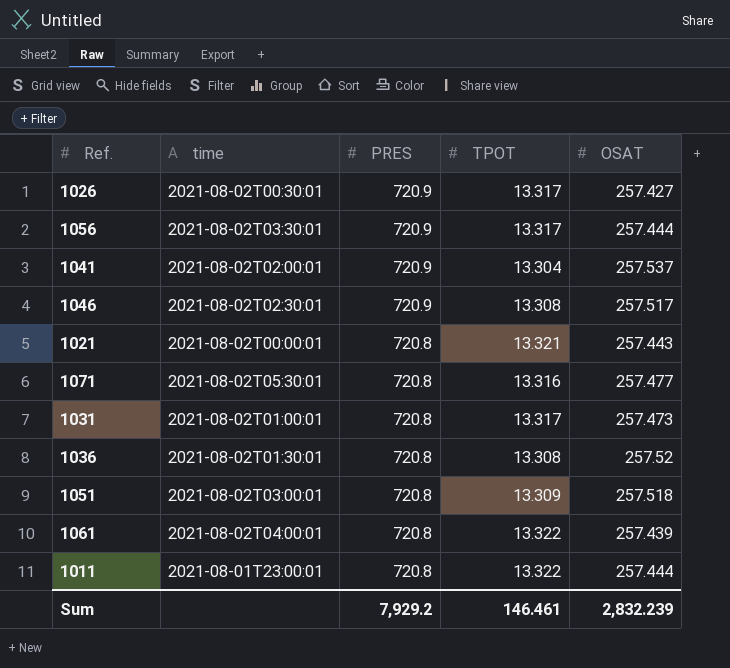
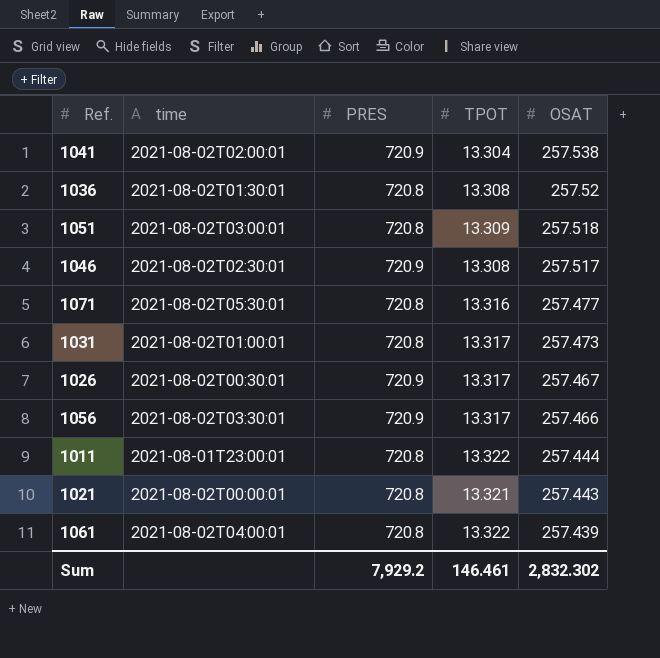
row order: PRES descending -> OSAT descending
1041 | OSAT: 257.537 -> 257.538
1026 | OSAT: 257.427 -> 257.467
1056 | OSAT: 257.444 -> 257.466
Sum | OSAT: 2,832.239 -> 2,832.302

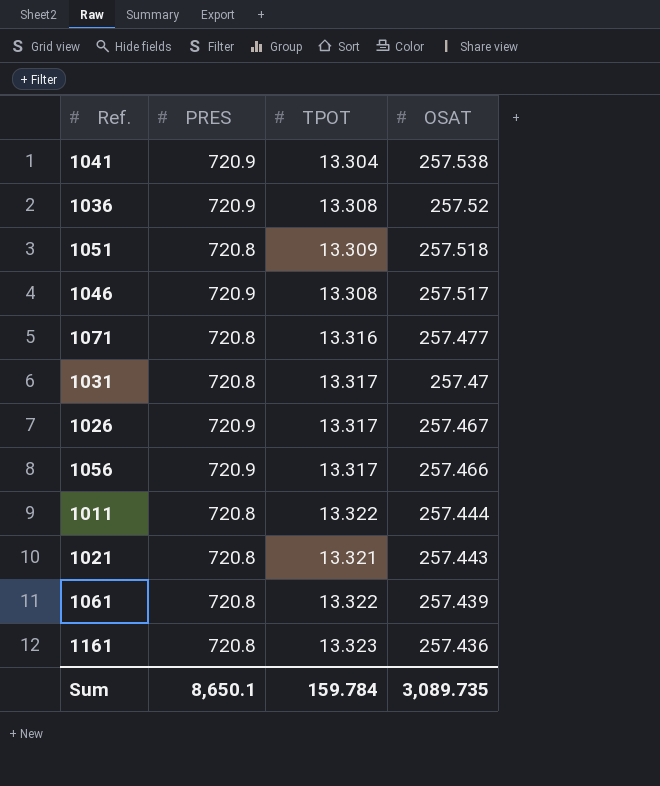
column time | position: 2 -> none
1036 | PRES: 720.8 -> 720.9
1031 | OSAT: 257.473 -> 257.47
row 1161: none -> 720.8 | 13.323 | 257.436
Sum | PRES: 7,929.2 -> 8,650.1
Sum | TPOT: 146.461 -> 159.784
Sum | OSAT: 2,832.302 -> 3,089.735

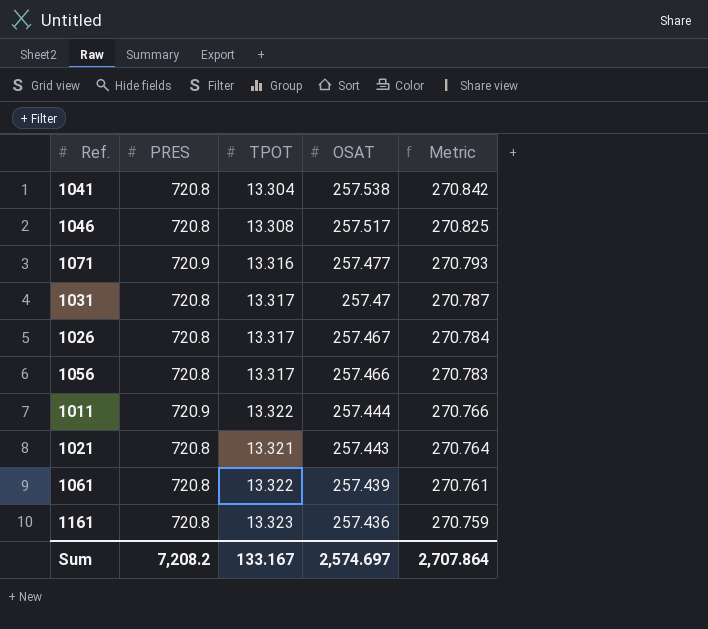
column Metric | formula: none -> [TPOT] + [OSAT]
row 1036: 720.9 | 13.308 | 257.52 -> none
row 1051: 720.8 | 13.309 | 257.518 -> none
1041 | PRES: 720.9 -> 720.8
1046 | PRES: 720.9 -> 720.8
1071 | PRES: 720.8 -> 720.9
1026 | PRES: 720.9 -> 720.8
1056 | PRES: 720.9 -> 720.8
1011 | PRES: 720.8 -> 720.9
Sum | PRES: 8,650.1 -> 7,208.2
Sum | TPOT: 159.784 -> 133.167
Sum | OSAT: 3,089.735 -> 2,574.697

